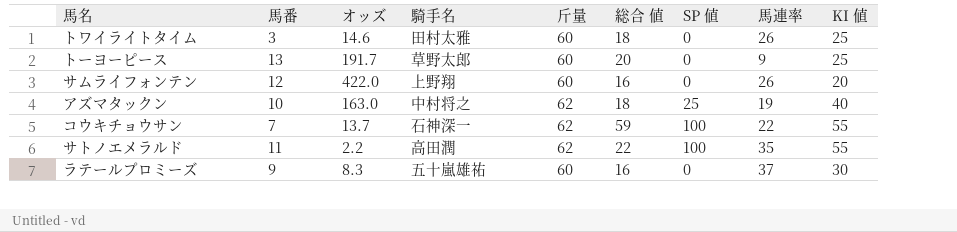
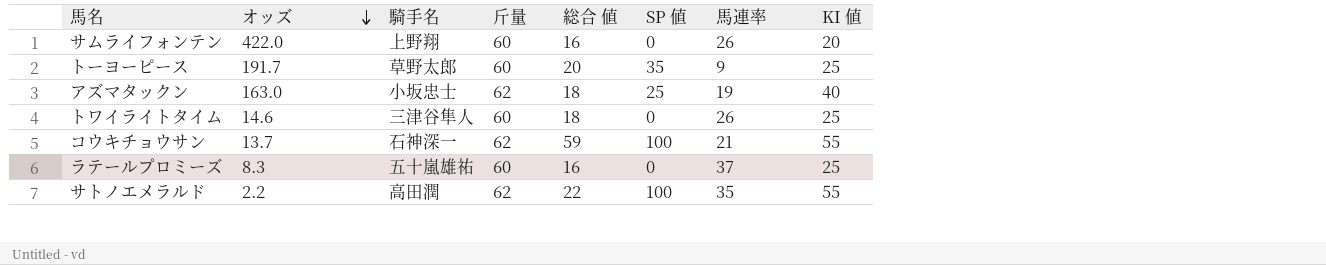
row order: none -> オッズ descending
column 馬番 | position: 2 -> none
トーヨーピース | SP 値: 0 -> 35
アズマタックン | 騎手名: 中村将之 -> 小坂忠士
トワイライトタイム | 騎手名: 田村太雅 -> 三津谷隼人
コウキチョウサン | 馬連率: 22 -> 21
ラテールプロミーズ | KI 値: 30 -> 25

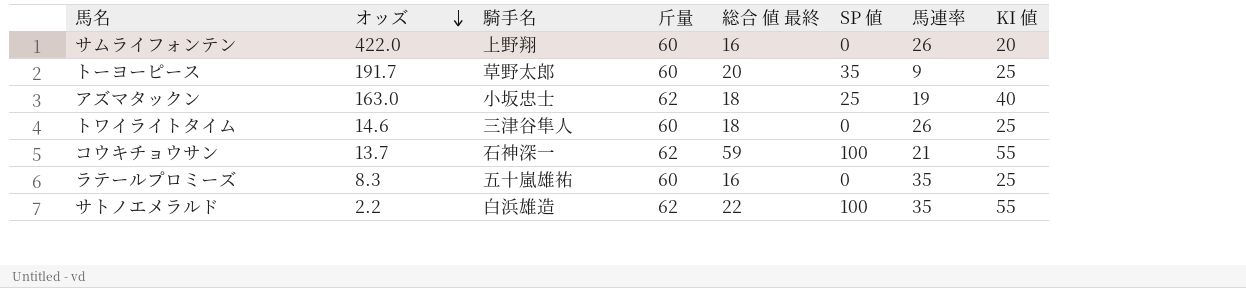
column name: 総合 値 -> 総合 値 最終
ラテールプロミーズ | 馬連率: 37 -> 35
サトノエメラルド | 騎手名: 高田潤 -> 白浜雄造

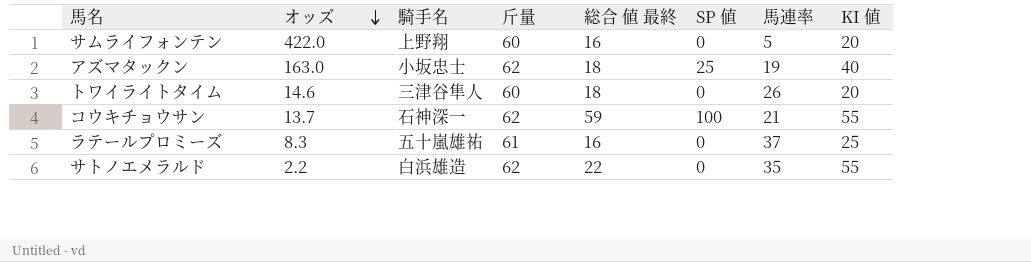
row トーヨーピース: 191.7 | 草野太郎 | 60 | 20 | 35 | 9 | 25 -> none
サムライフォンテン | 馬連率: 26 -> 5
トワイライトタイム | KI 値: 25 -> 20
ラテールプロミーズ | 斤量: 60 -> 61
ラテールプロミーズ | 馬連率: 35 -> 37
サトノエメラルド | SP 値: 100 -> 0

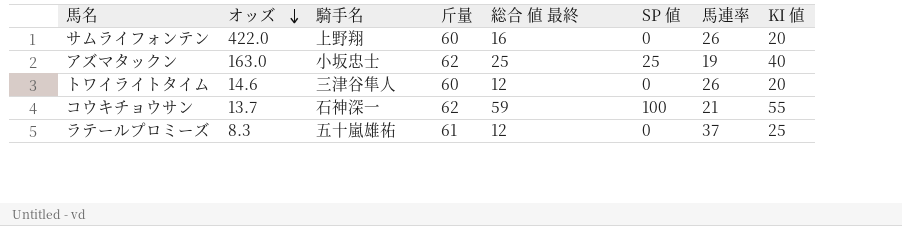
row サトノエメラルド: 2.2 | 白浜雄造 | 62 | 22 | 0 | 35 | 55 -> none
サムライフォンテン | 馬連率: 5 -> 26
アズマタックン | 総合 値 最終: 18 -> 25
トワイライトタイム | 総合 値 最終: 18 -> 12
ラテールプロミーズ | 総合 値 最終: 16 -> 12

